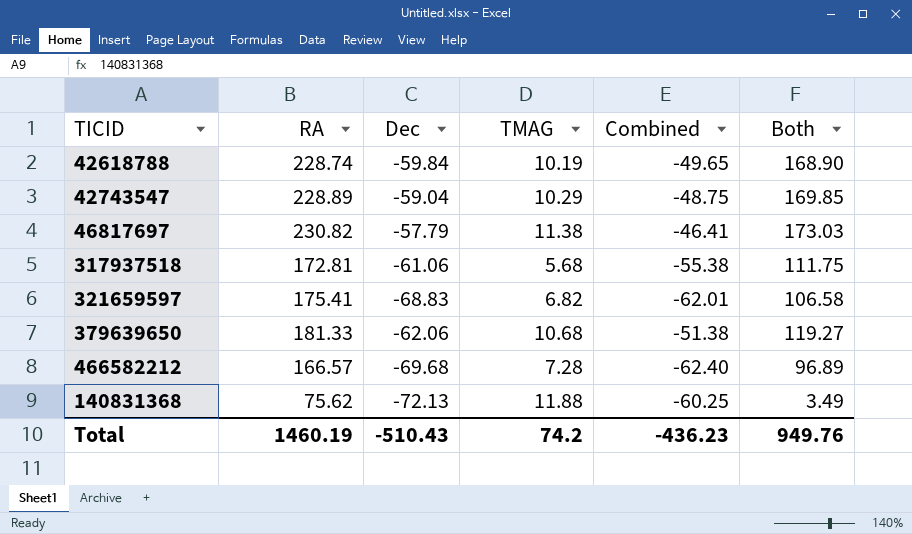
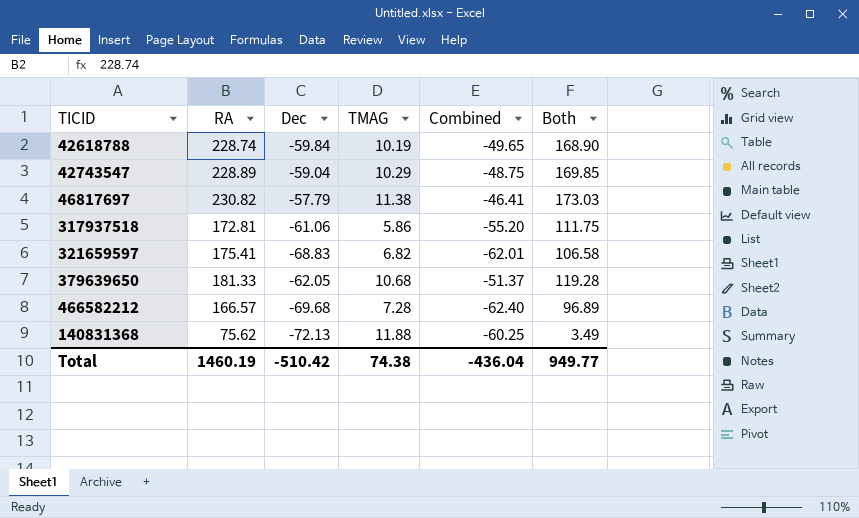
317937518 | TMAG: 5.68 -> 5.86
317937518 | Combined: -55.38 -> -55.20
379639650 | Dec: -62.06 -> -62.05
379639650 | Combined: -51.38 -> -51.37
379639650 | Both: 119.27 -> 119.28
Total | Dec: -510.43 -> -510.42
Total | TMAG: 74.2 -> 74.38
Total | Combined: -436.23 -> -436.04
Total | Both: 949.76 -> 949.77

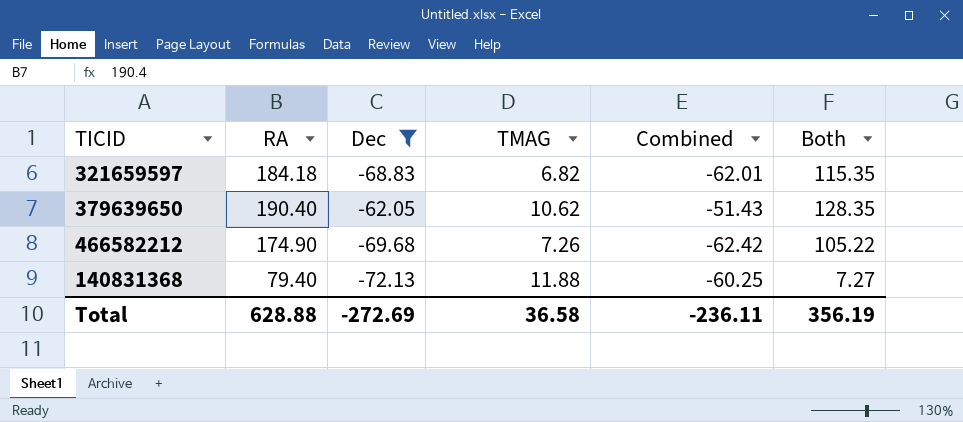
filter: none -> Dec <= -62.05
321659597 | RA: 175.41 -> 184.18
321659597 | Both: 106.58 -> 115.35
379639650 | RA: 181.33 -> 190.40
379639650 | TMAG: 10.68 -> 10.62
379639650 | Combined: -51.37 -> -51.43
379639650 | Both: 119.28 -> 128.35
466582212 | RA: 166.57 -> 174.90
466582212 | TMAG: 7.28 -> 7.26
466582212 | Combined: -62.40 -> -62.42
466582212 | Both: 96.89 -> 105.22
140831368 | RA: 75.62 -> 79.40
140831368 | Both: 3.49 -> 7.27
Total | RA: 1460.19 -> 628.88
Total | Dec: -510.42 -> -272.69
Total | TMAG: 74.38 -> 36.58
Total | Combined: -436.04 -> -236.11
Total | Both: 949.77 -> 356.19

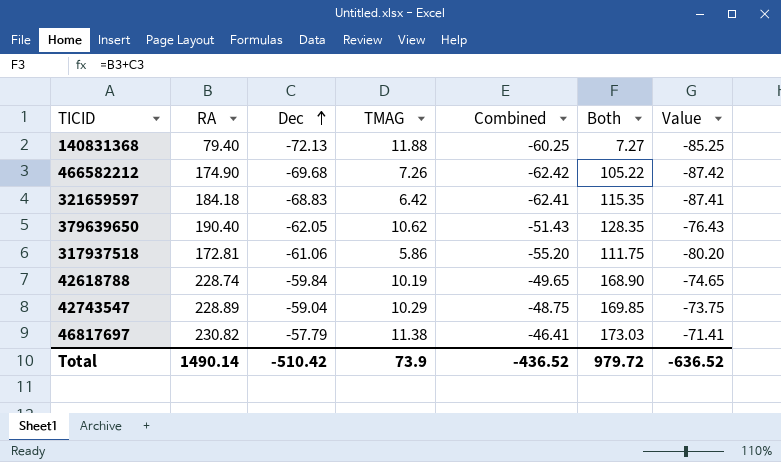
filter: Dec <= -62.05 -> none
row order: none -> Dec ascending
column Value | formula: none -> [Combined] - 25
321659597 | TMAG: 6.82 -> 6.42
321659597 | Combined: -62.01 -> -62.41
Total | RA: 628.88 -> 1490.14
Total | Dec: -272.69 -> -510.42
Total | TMAG: 36.58 -> 73.9
Total | Combined: -236.11 -> -436.52
Total | Both: 356.19 -> 979.72

